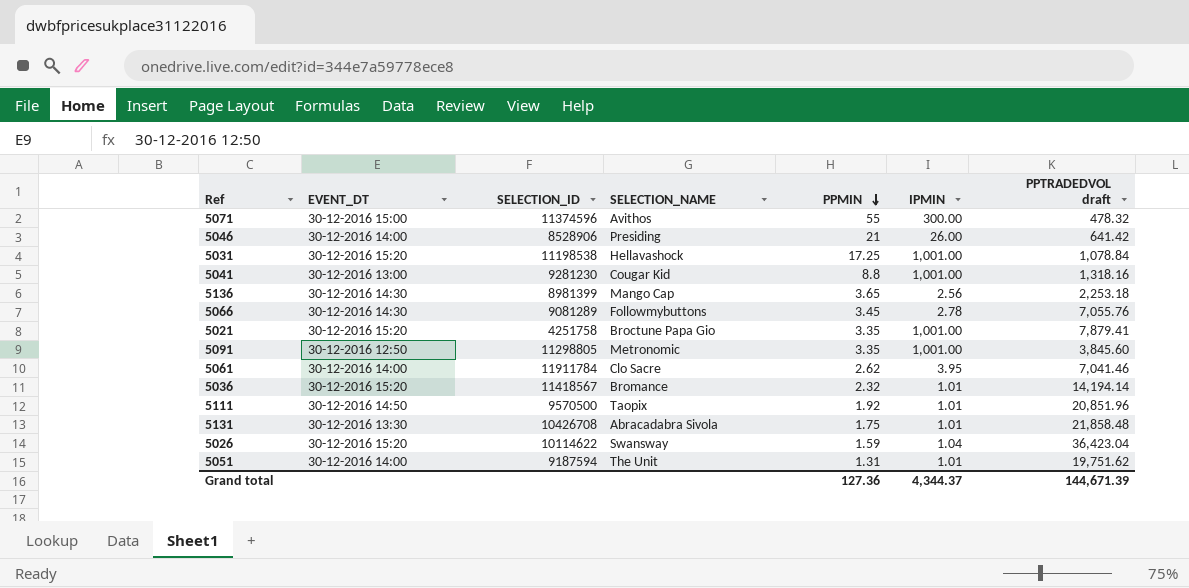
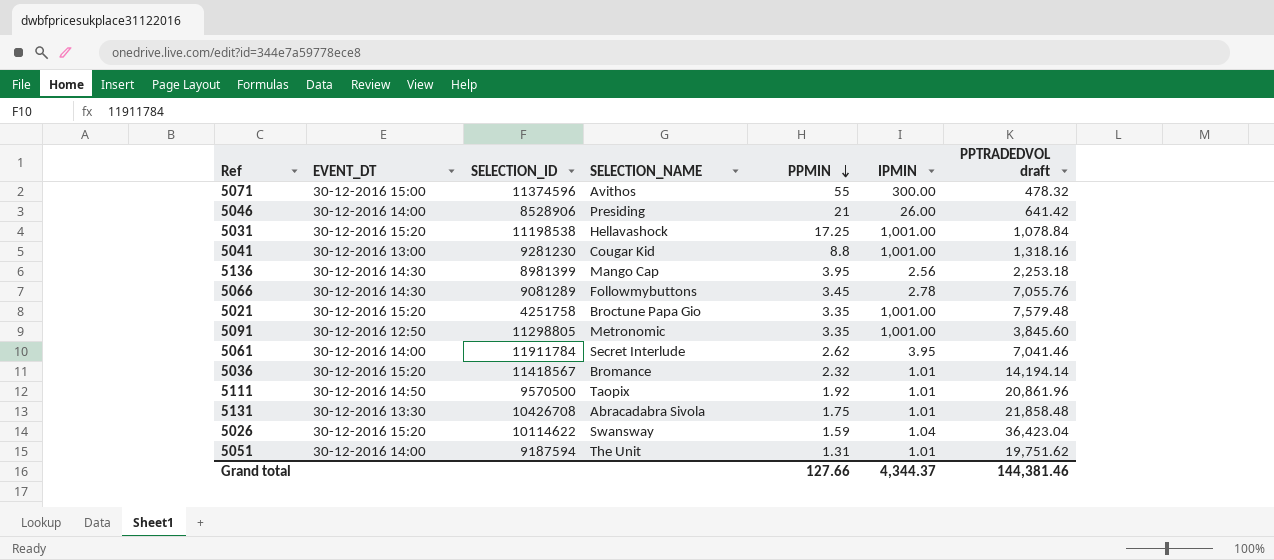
5136 | PPMIN: 3.65 -> 3.95
5021 | PPTRADEDVOL draft: 7,879.41 -> 7,579.48
5061 | SELECTION_NAME: Clo Sacre -> Secret Interlude
5111 | PPTRADEDVOL draft: 20,851.96 -> 20,861.96
Grand total | PPMIN: 127.36 -> 127.66
Grand total | PPTRADEDVOL draft: 144,671.39 -> 144,381.46

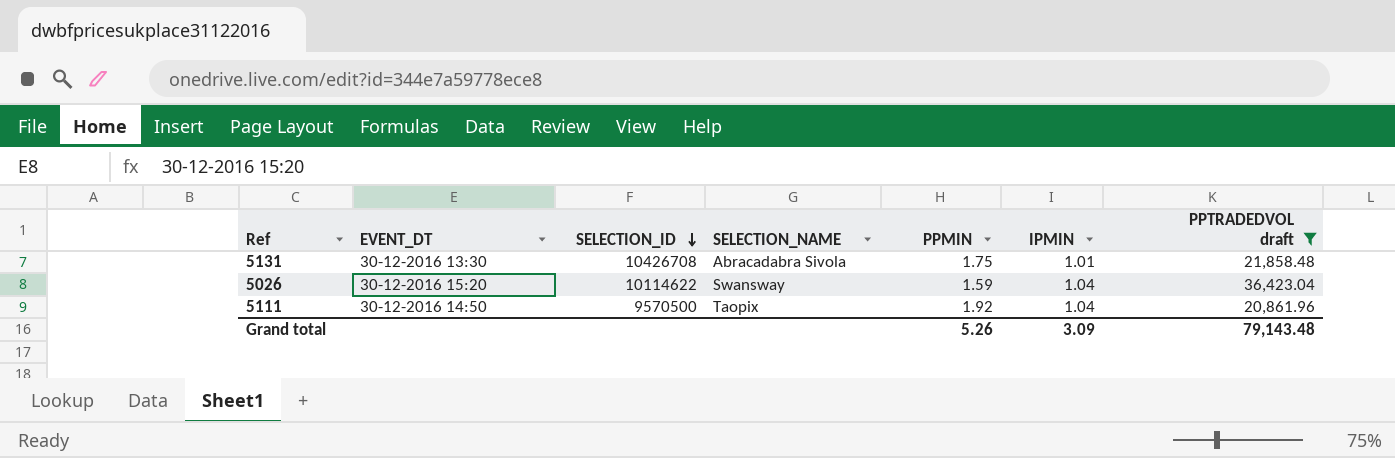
filter: none -> PPTRADEDVOL draft >= 20,861.96
row order: PPMIN descending -> SELECTION_ID descending
5111 | IPMIN: 1.01 -> 1.04
Grand total | PPMIN: 127.66 -> 5.26
Grand total | IPMIN: 4,344.37 -> 3.09
Grand total | PPTRADEDVOL draft: 144,381.46 -> 79,143.48

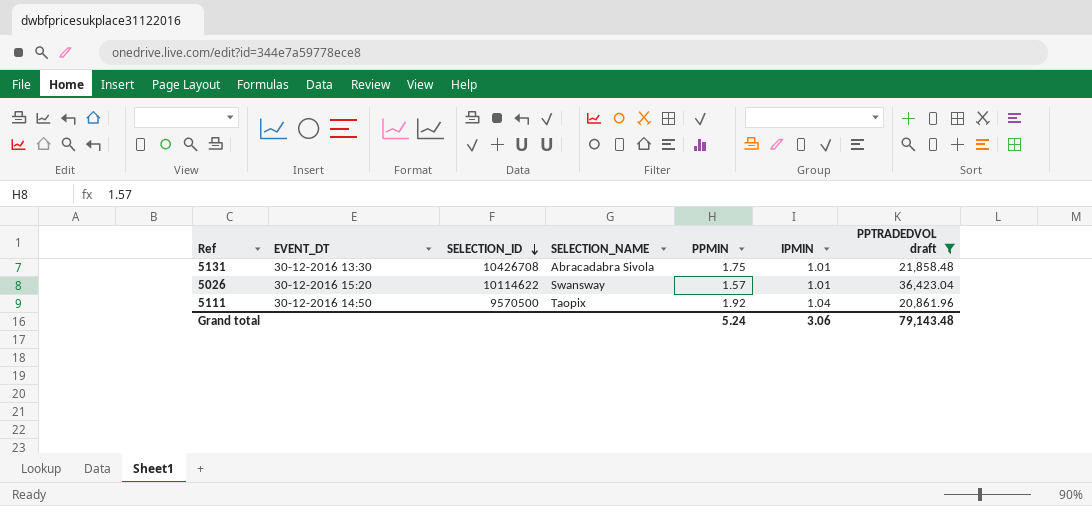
5026 | PPMIN: 1.59 -> 1.57
5026 | IPMIN: 1.04 -> 1.01
Grand total | PPMIN: 5.26 -> 5.24
Grand total | IPMIN: 3.09 -> 3.06

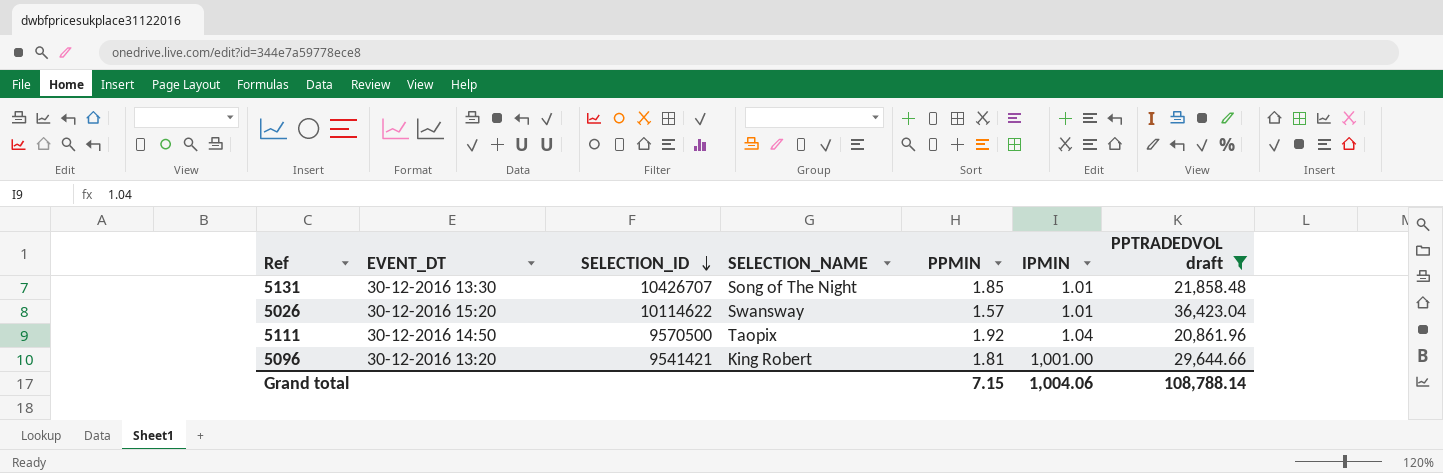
5131 | SELECTION_ID: 10426708 -> 10426707
5131 | SELECTION_NAME: Abracadabra Sivola -> Song of The Night
5131 | PPMIN: 1.75 -> 1.85
row 5096: none -> 30-12-2016 13:20 | 9541421 | King Robert | 1.81 | 1,001.00 | 29,644.66
Grand total | PPMIN: 5.24 -> 7.15
Grand total | IPMIN: 3.06 -> 1,004.06
Grand total | PPTRADEDVOL draft: 79,143.48 -> 108,788.14

